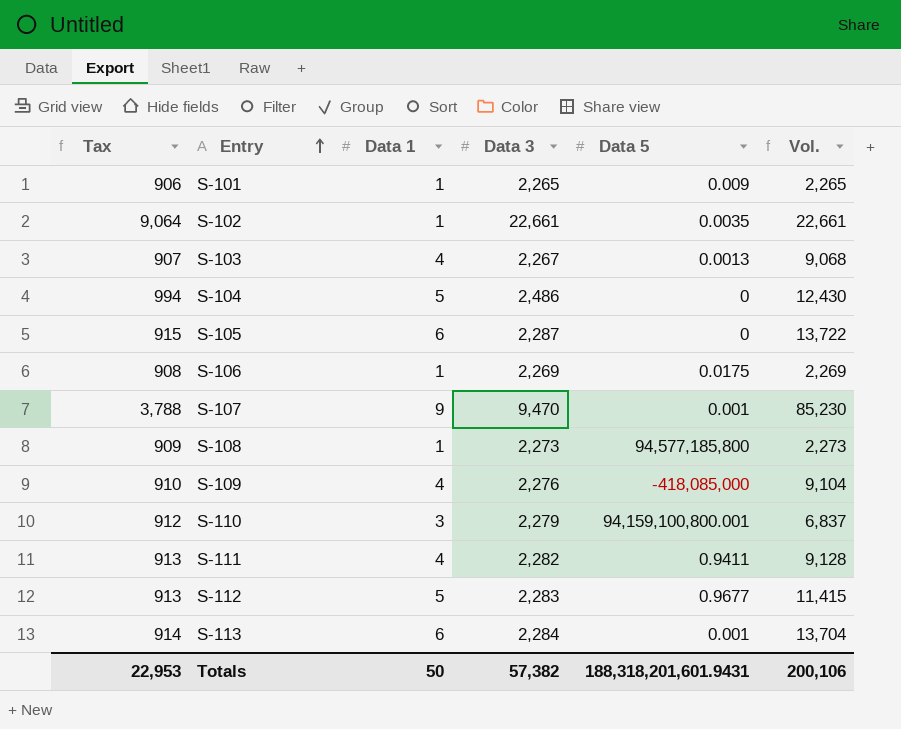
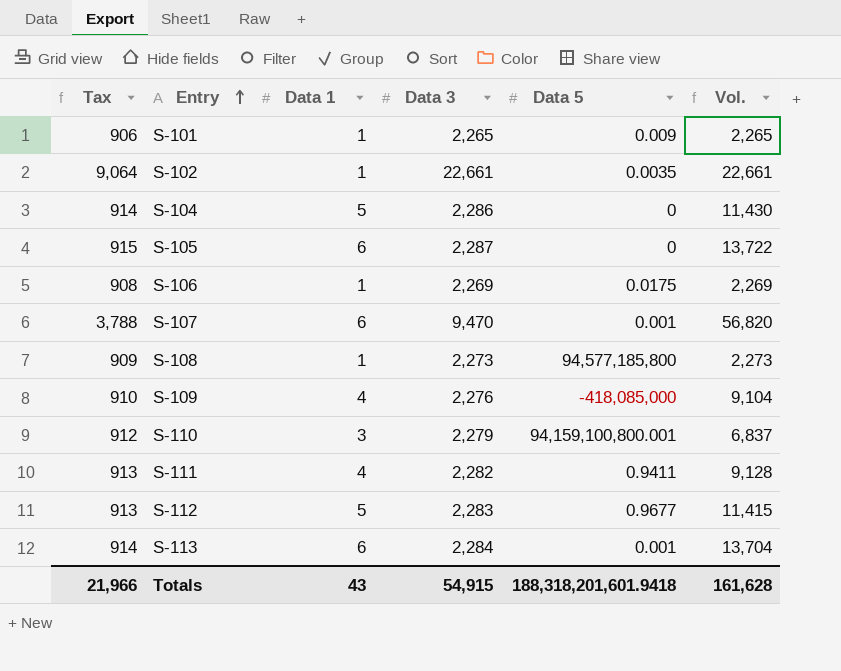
row S-103: 907 | 4 | 2,267 | 0.0013 | 9,068 -> none
S-104 | Tax: 994 -> 914
S-104 | Data 3: 2,486 -> 2,286
S-104 | Vol.: 12,430 -> 11,430
S-107 | Data 1: 9 -> 6
S-107 | Vol.: 85,230 -> 56,820
Totals | Tax: 22,953 -> 21,966
Totals | Data 1: 50 -> 43
Totals | Data 3: 57,382 -> 54,915
Totals | Data 5: 188,318,201,601.9431 -> 188,318,201,601.9418
Totals | Vol.: 200,106 -> 161,628

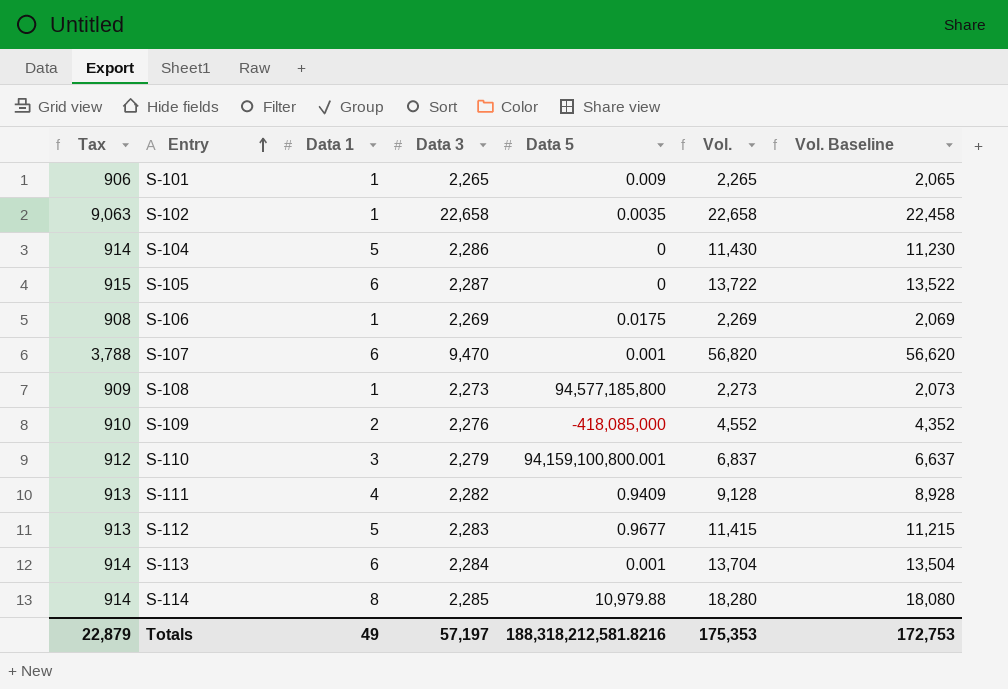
column Vol. Baseline | formula: none -> [Vol.] - 200
S-102 | Tax: 9,064 -> 9,063
S-102 | Data 3: 22,661 -> 22,658
S-102 | Vol.: 22,661 -> 22,658
S-109 | Data 1: 4 -> 2
S-109 | Vol.: 9,104 -> 4,552
S-111 | Data 5: 0.9411 -> 0.9409
row S-114: none -> 914 | 8 | 2,285 | 10,979.88 | 18,280 | 18,080
Totals | Tax: 21,966 -> 22,879
Totals | Data 1: 43 -> 49
Totals | Data 3: 54,915 -> 57,197
Totals | Data 5: 188,318,201,601.9418 -> 188,318,212,581.8216
Totals | Vol.: 161,628 -> 175,353

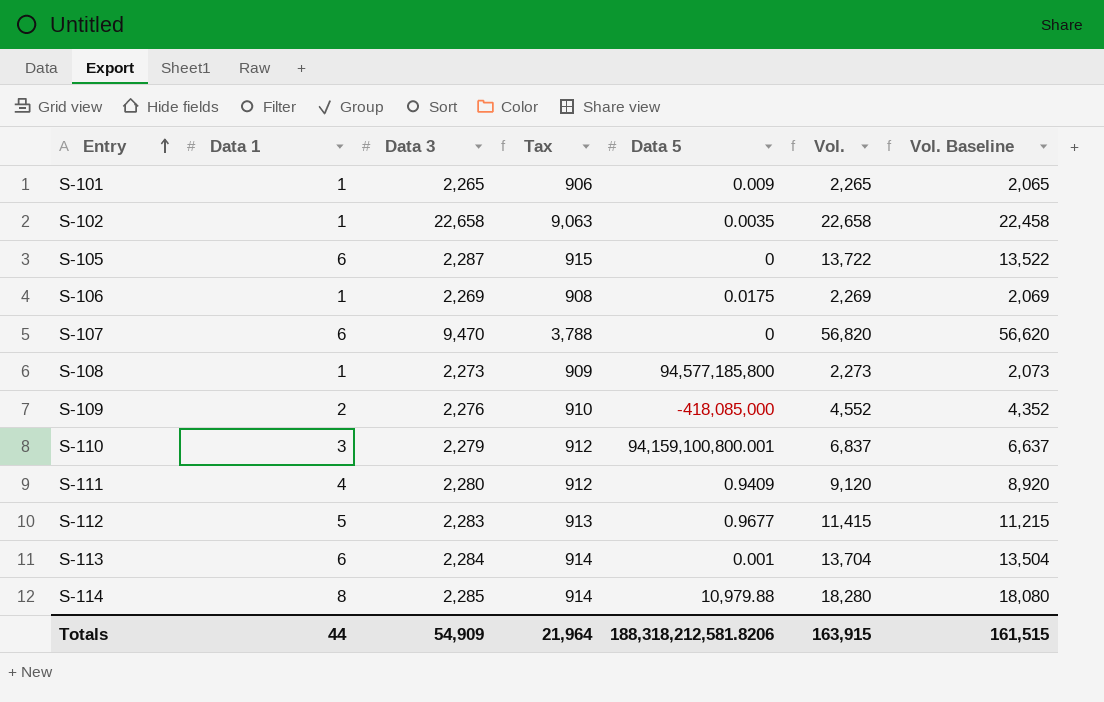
column Tax | position: 1 -> 4
row S-104: 914 | 5 | 2,286 | 0 | 11,430 | 11,230 -> none
S-107 | Data 5: 0.001 -> 0
S-111 | Data 3: 2,282 -> 2,280
S-111 | Tax: 913 -> 912
S-111 | Vol.: 9,128 -> 9,120
S-111 | Vol. Baseline: 8,928 -> 8,920
Totals | Data 1: 49 -> 44
Totals | Data 3: 57,197 -> 54,909
Totals | Tax: 22,879 -> 21,964
Totals | Data 5: 188,318,212,581.8216 -> 188,318,212,581.8206
Totals | Vol.: 175,353 -> 163,915
Totals | Vol. Baseline: 172,753 -> 161,515

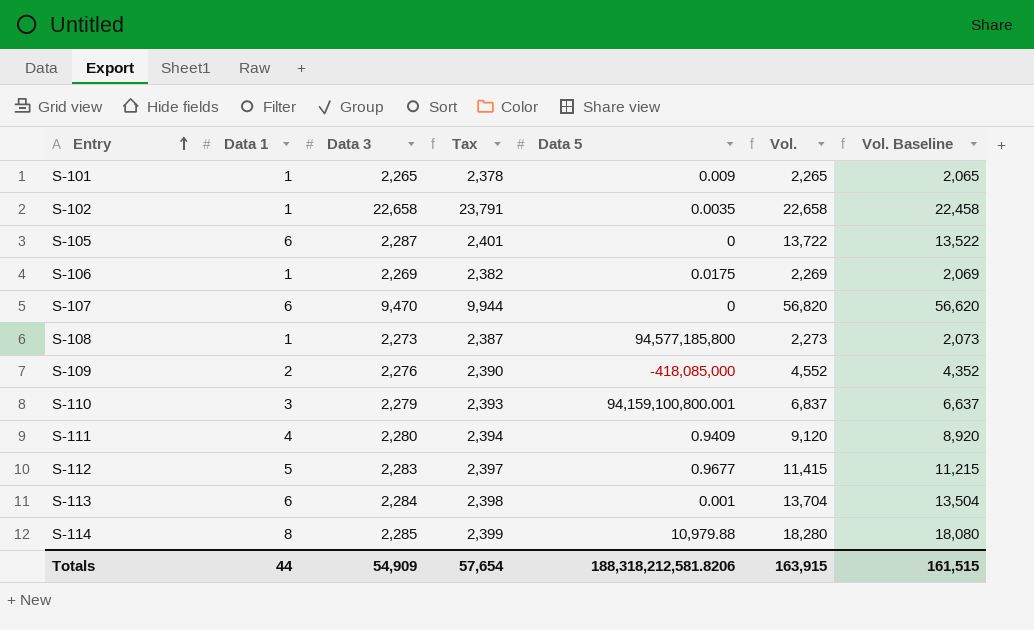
column Tax | formula: [Data 3] * 0.4 -> [Data 3] * 1.05
Totals | Tax: 21,964 -> 57,654

